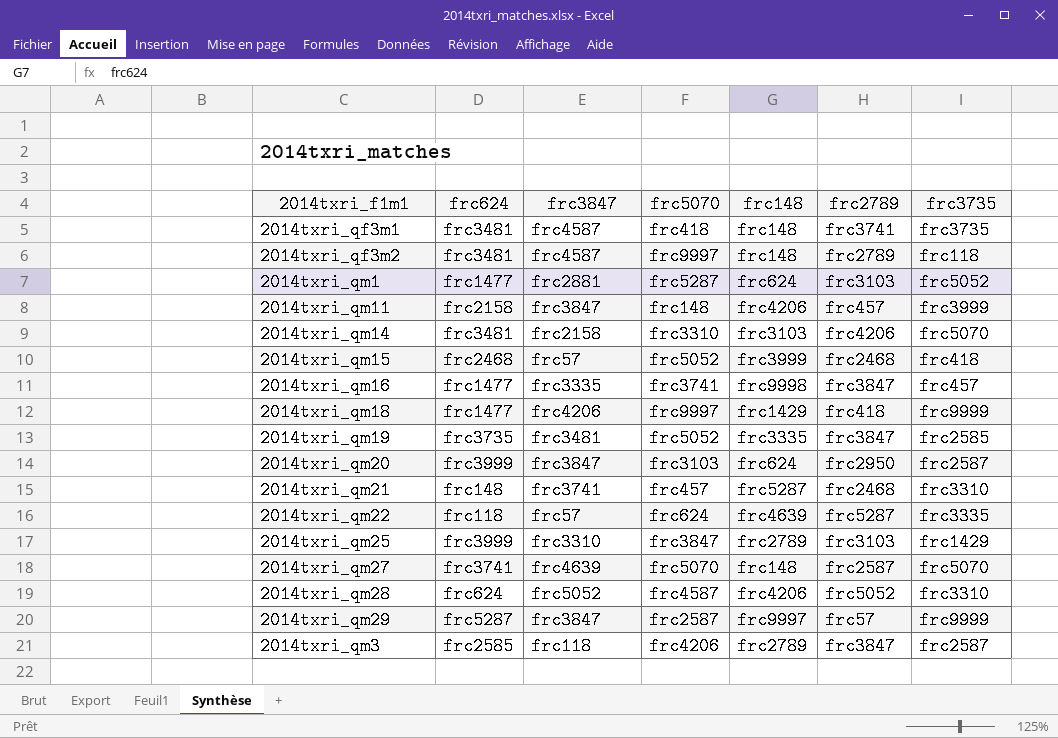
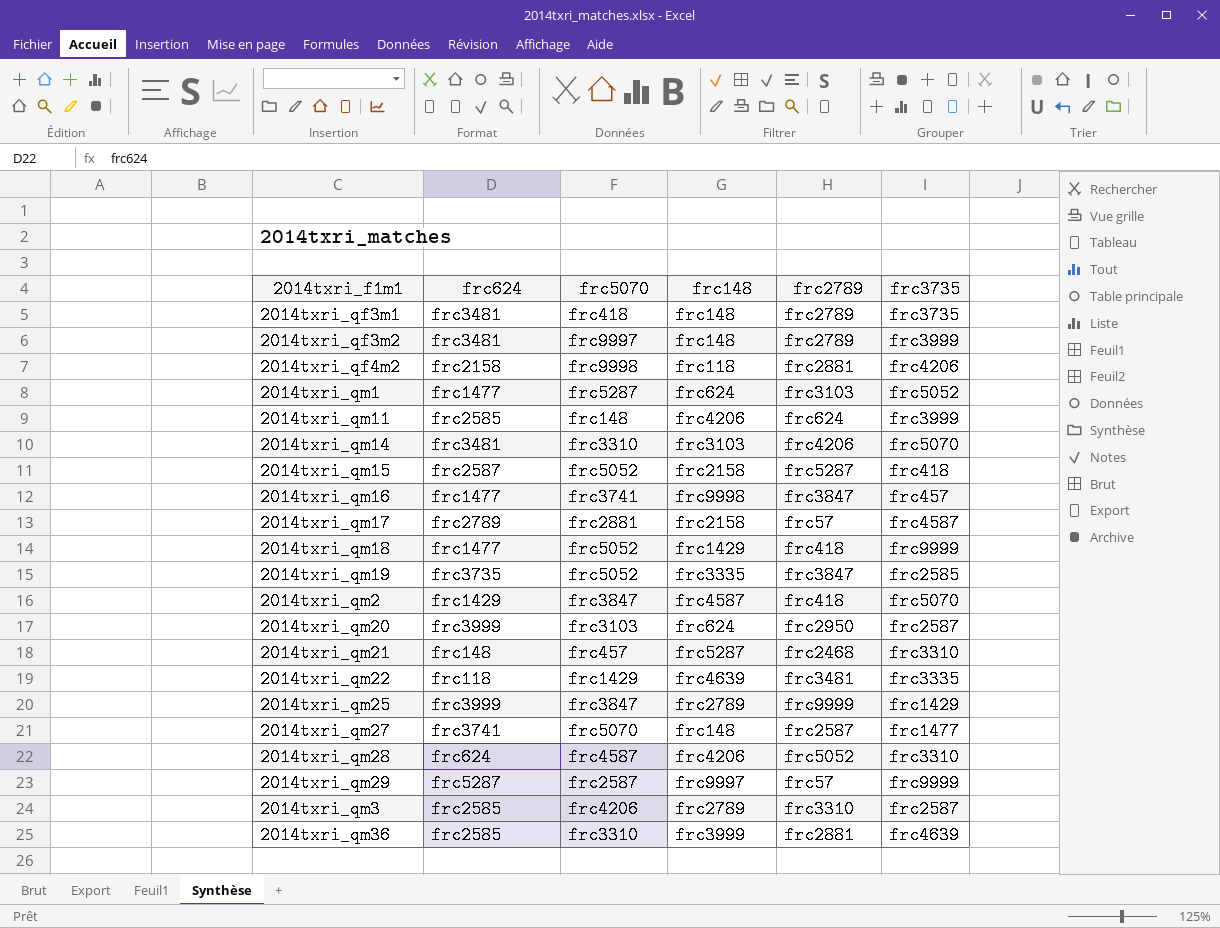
column frc3847 | position: 3 -> none
2014txri_qf3m1 | frc2789: frc3741 -> frc2789
2014txri_qf3m2 | frc3735: frc118 -> frc3999
row 2014txri_qf4m2: none -> frc2158 | frc9998 | frc118 | frc2881 | frc4206
2014txri_qm11 | frc624: frc2158 -> frc2585
2014txri_qm11 | frc2789: frc457 -> frc624
2014txri_qm15 | frc624: frc2468 -> frc2587
2014txri_qm15 | frc148: frc3999 -> frc2158
2014txri_qm15 | frc2789: frc2468 -> frc5287
row 2014txri_qm17: none -> frc2789 | frc2881 | frc2158 | frc57 | frc4587
2014txri_qm18 | frc5070: frc9997 -> frc5052
row 2014txri_qm2: none -> frc1429 | frc3847 | frc4587 | frc418 | frc5070
2014txri_qm22 | frc5070: frc624 -> frc1429
2014txri_qm22 | frc2789: frc5287 -> frc3481
2014txri_qm25 | frc2789: frc3103 -> frc9999
2014txri_qm27 | frc3735: frc5070 -> frc1477
2014txri_qm3 | frc2789: frc3847 -> frc3310
row 2014txri_qm36: none -> frc2585 | frc3310 | frc3999 | frc2881 | frc4639

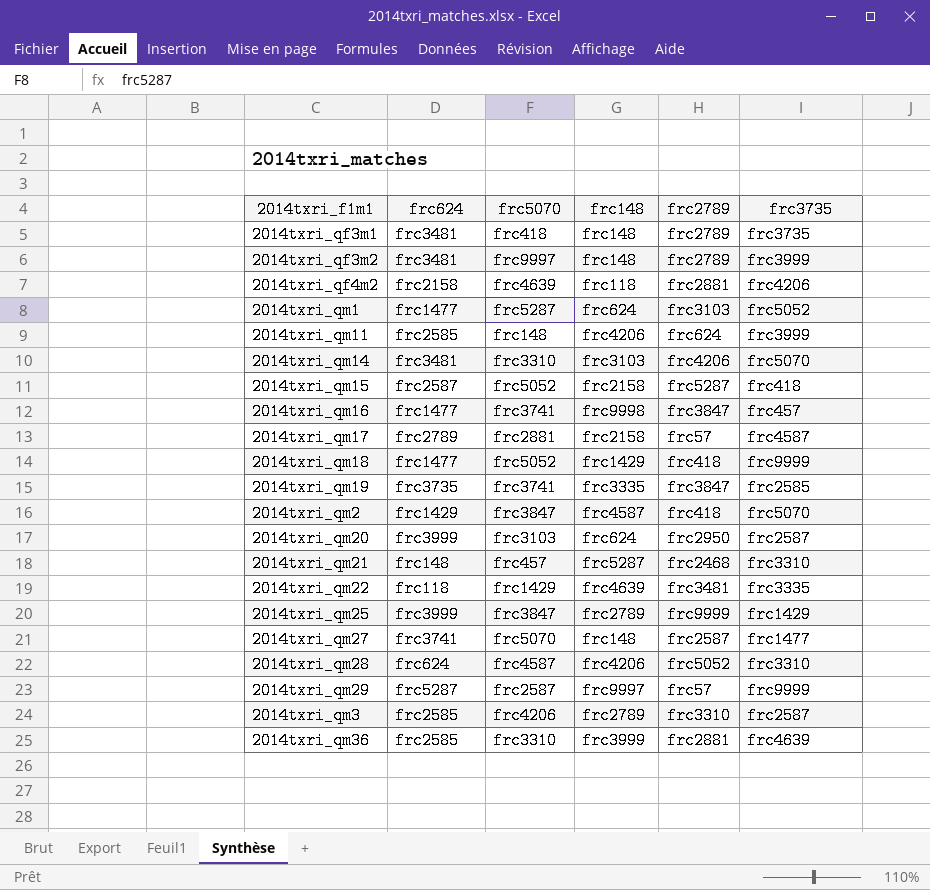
2014txri_qf4m2 | frc5070: frc9998 -> frc4639
2014txri_qm19 | frc5070: frc5052 -> frc3741

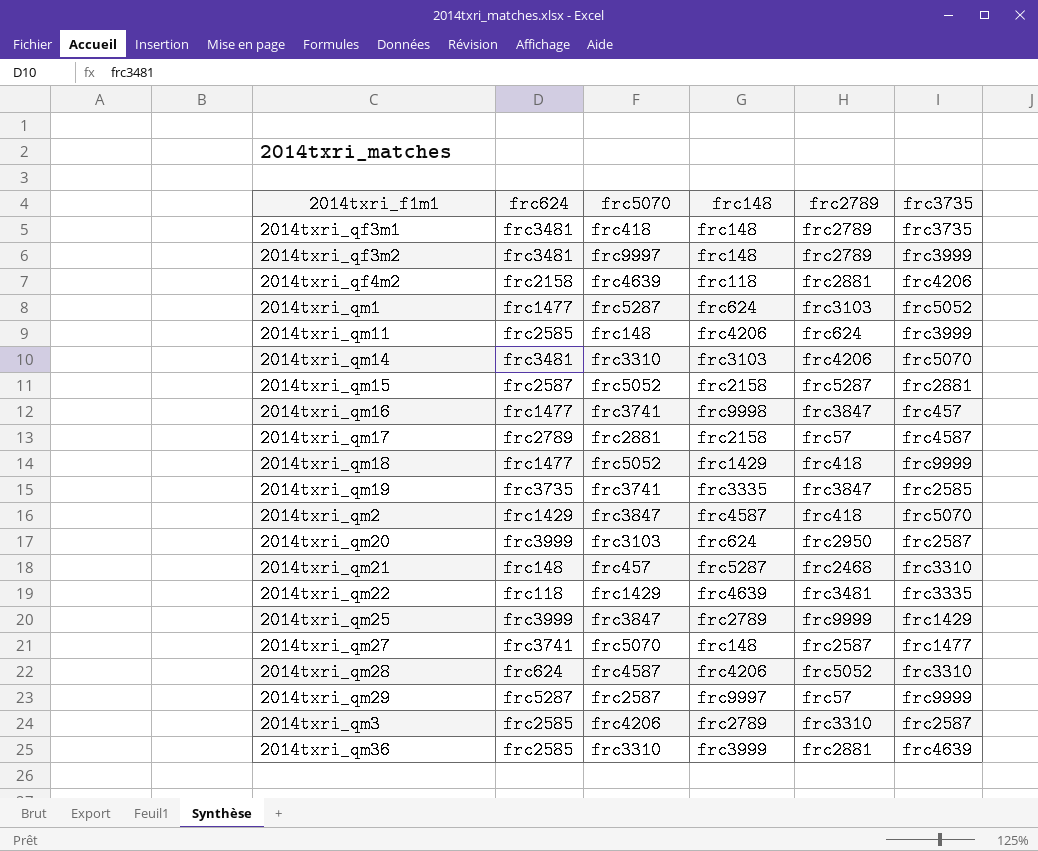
2014txri_qm15 | frc3735: frc418 -> frc2881

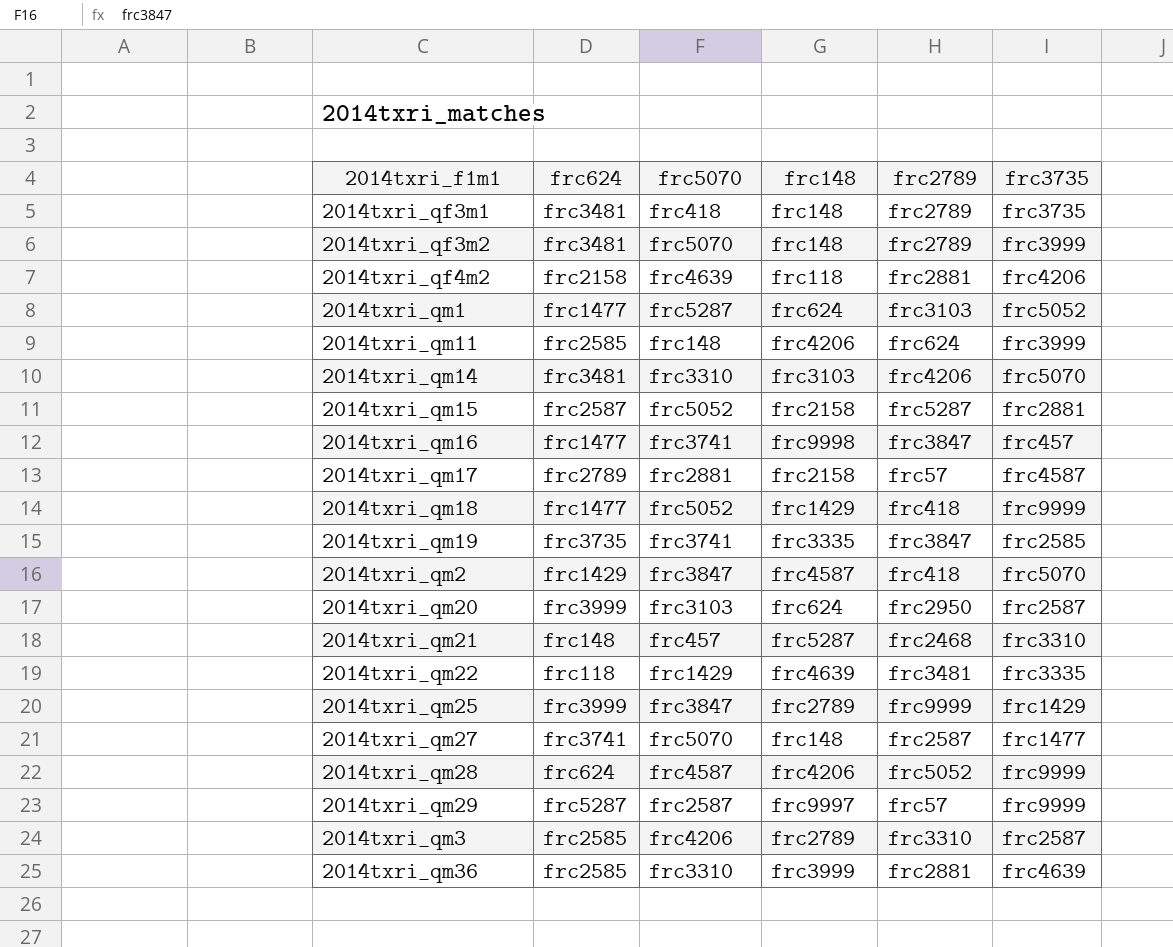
2014txri_qf3m2 | frc5070: frc9997 -> frc5070
2014txri_qm28 | frc3735: frc3310 -> frc9999

